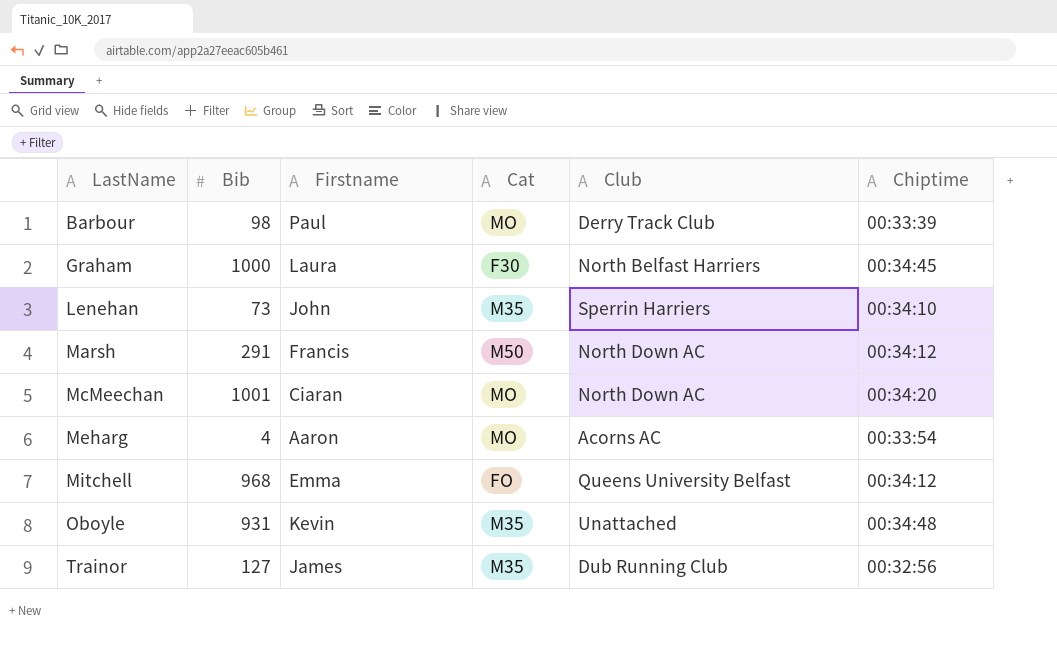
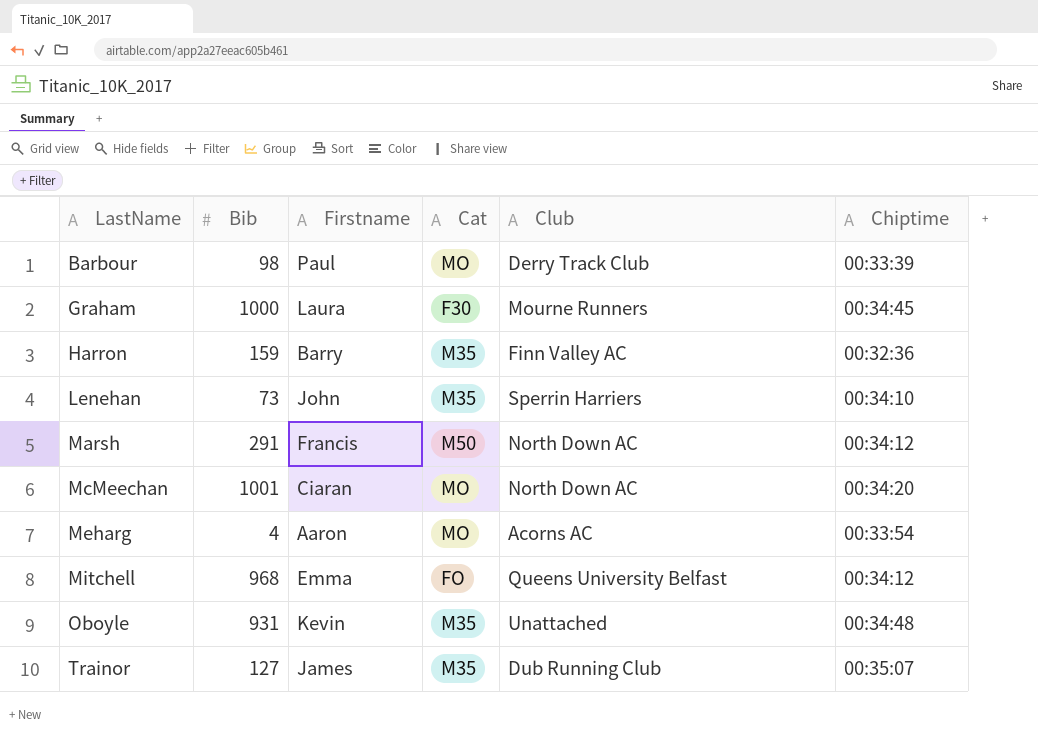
Graham | Club: North Belfast Harriers -> Mourne Runners
row Harron: none -> 159 | Barry | M35 | Finn Valley AC | 00:32:36
Trainor | Chiptime: 00:32:56 -> 00:35:07

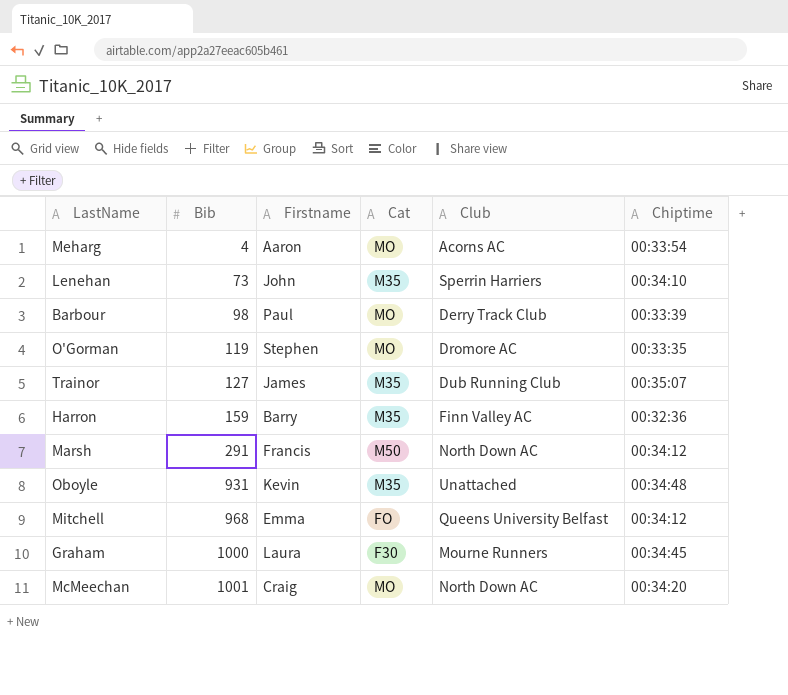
row order: LastName ascending -> Bib ascending
row O'Gorman: none -> 119 | Stephen | MO | Dromore AC | 00:33:35
McMeechan | Firstname: Ciaran -> Craig

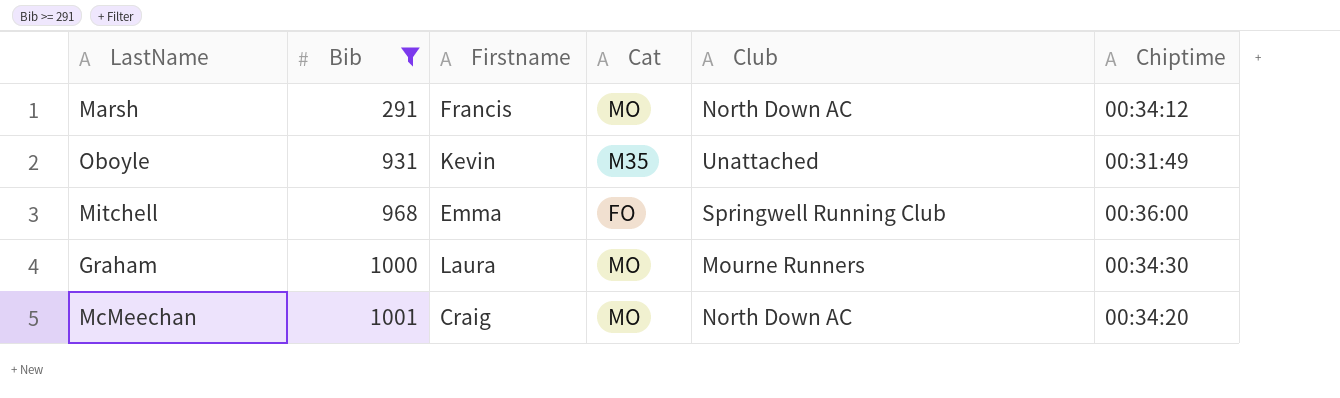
filter: none -> Bib >= 291
Marsh | Cat: M50 -> MO
Oboyle | Chiptime: 00:34:48 -> 00:31:49
Mitchell | Club: Queens University Belfast -> Springwell Running Club
Mitchell | Chiptime: 00:34:12 -> 00:36:00
Graham | Cat: F30 -> MO
Graham | Chiptime: 00:34:45 -> 00:34:30

